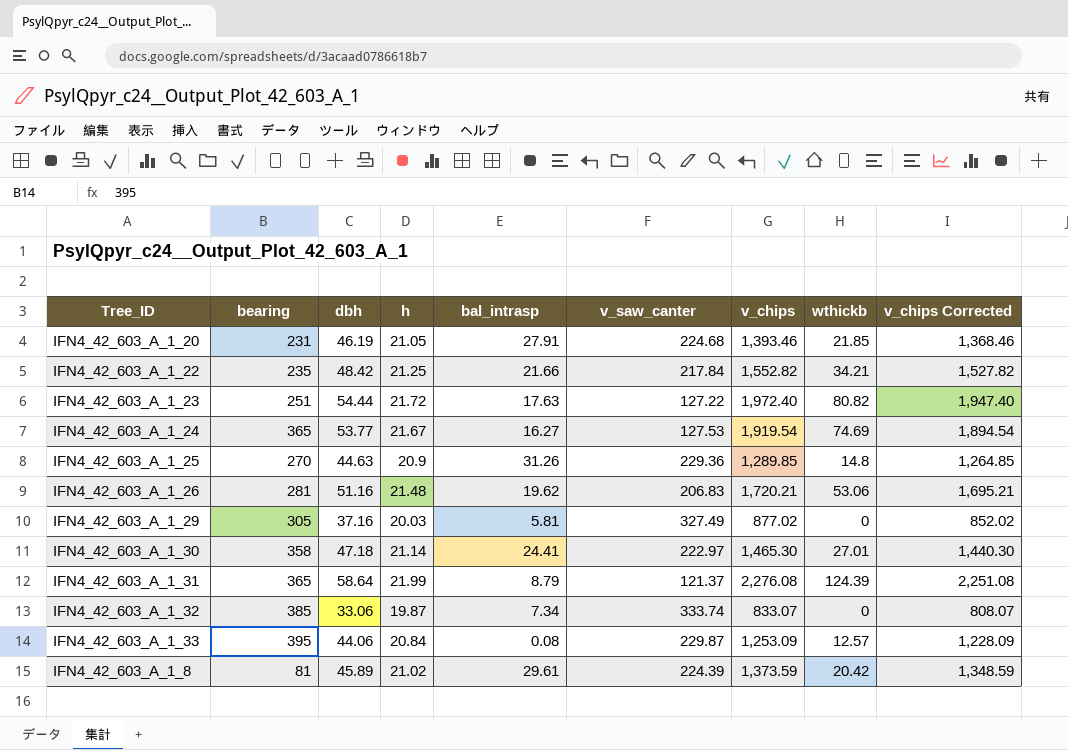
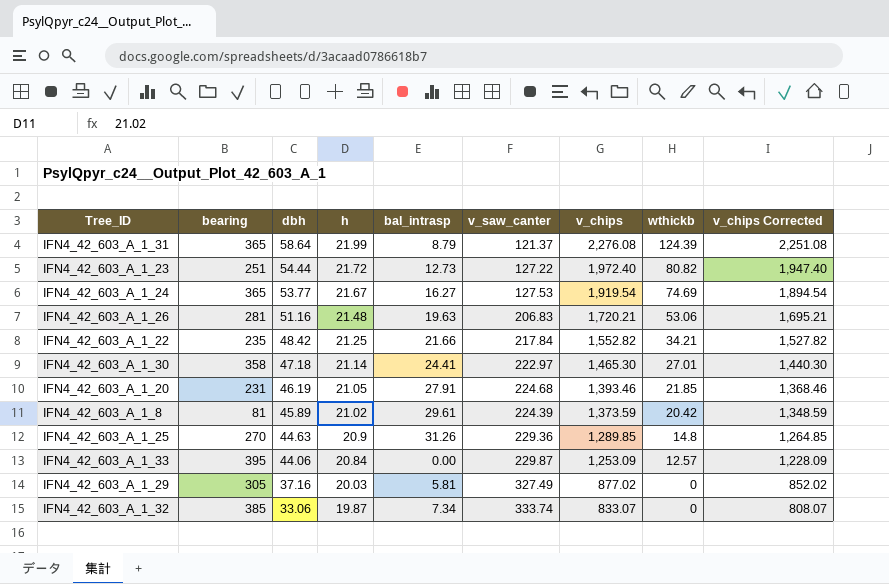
row order: none -> dbh descending
IFN4_42_603_A_1_23 | bal_intrasp: 17.63 -> 12.73
IFN4_42_603_A_1_26 | bal_intrasp: 19.62 -> 19.63
IFN4_42_603_A_1_33 | bal_intrasp: 0.08 -> 0.00

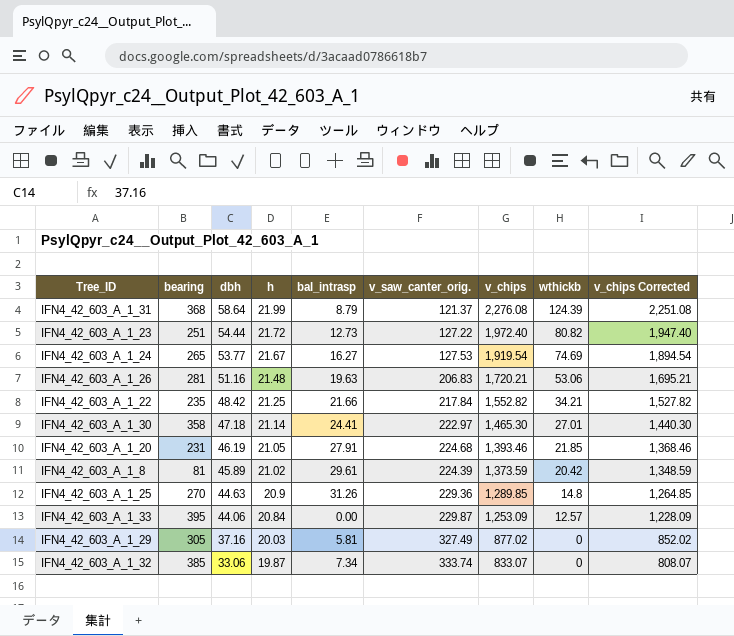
column name: v_saw_canter -> v_saw_canter_orig.
IFN4_42_603_A_1_31 | bearing: 365 -> 368
IFN4_42_603_A_1_24 | bearing: 365 -> 265

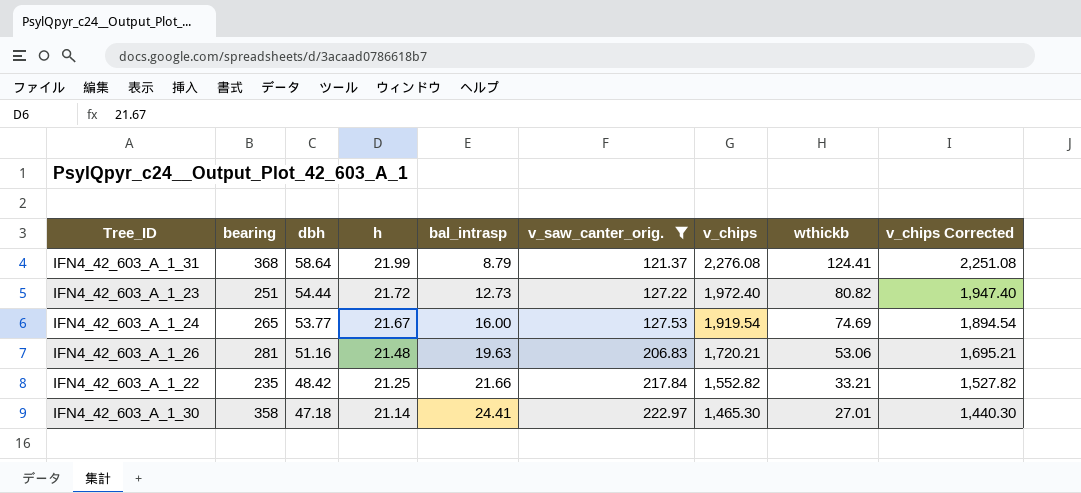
filter: none -> v_saw_canter_orig. <= 222.97
IFN4_42_603_A_1_31 | wthickb: 124.39 -> 124.41
IFN4_42_603_A_1_24 | bal_intrasp: 16.27 -> 16.00
IFN4_42_603_A_1_22 | wthickb: 34.21 -> 33.21

